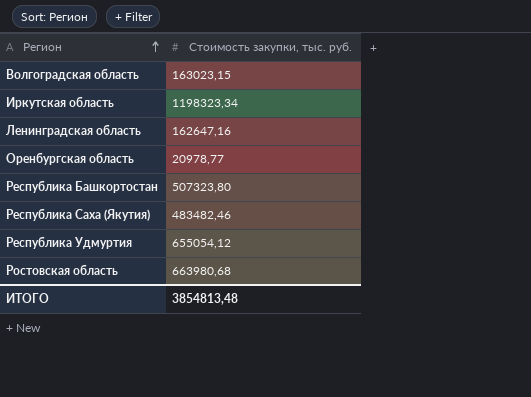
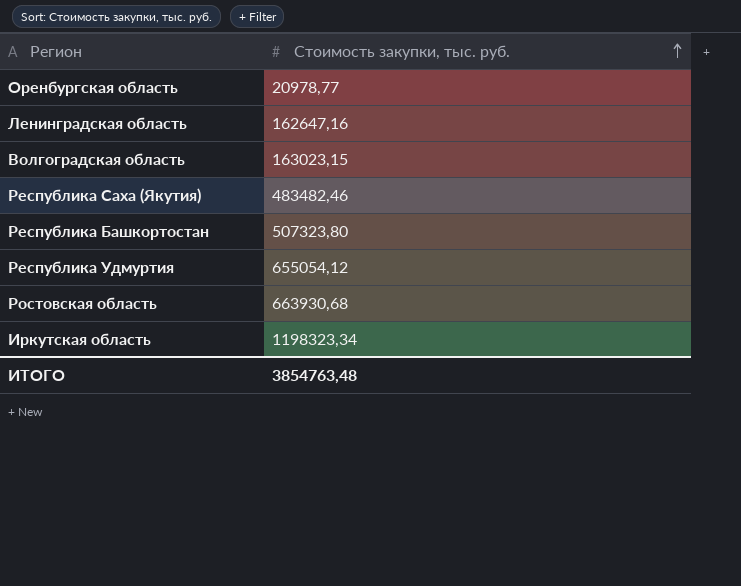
row order: Регион ascending -> Стоимость закупки, тыс. руб. ascending
Ростовская область | Стоимость закупки, тыс. руб.: 663980,68 -> 663930,68
ИТОГО | Стоимость закупки, тыс. руб.: 3854813,48 -> 3854763,48

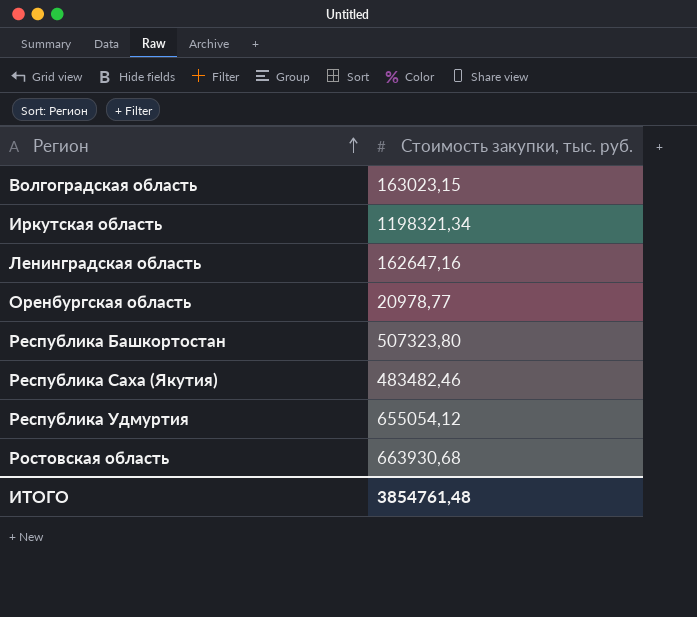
row order: Стоимость закупки, тыс. руб. ascending -> Регион ascending
Иркутская область | Стоимость закупки, тыс. руб.: 1198323,34 -> 1198321,34
ИТОГО | Стоимость закупки, тыс. руб.: 3854763,48 -> 3854761,48

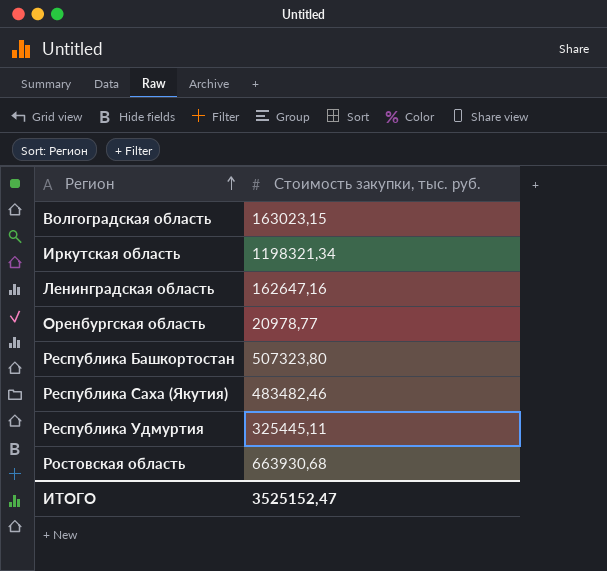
Республика Удмуртия | Стоимость закупки, тыс. руб.: 655054,12 -> 325445,11
ИТОГО | Стоимость закупки, тыс. руб.: 3854761,48 -> 3525152,47

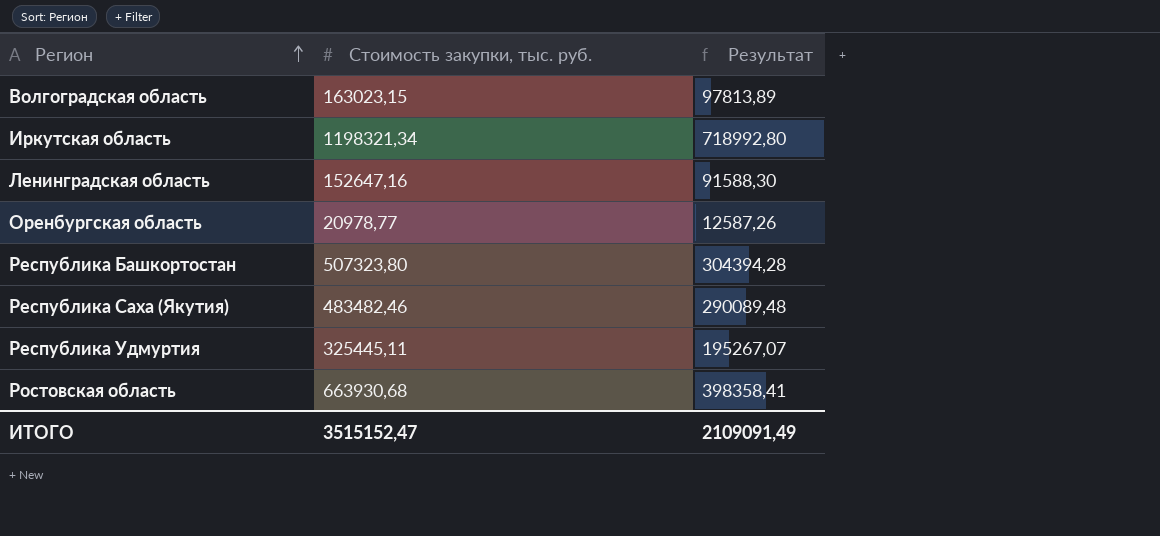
column Результат | formula: none -> [Стоимость закупки, тыс. руб.] * 0,6
Ленинградская область | Стоимость закупки, тыс. руб.: 162647,16 -> 152647,16
ИТОГО | Стоимость закупки, тыс. руб.: 3525152,47 -> 3515152,47

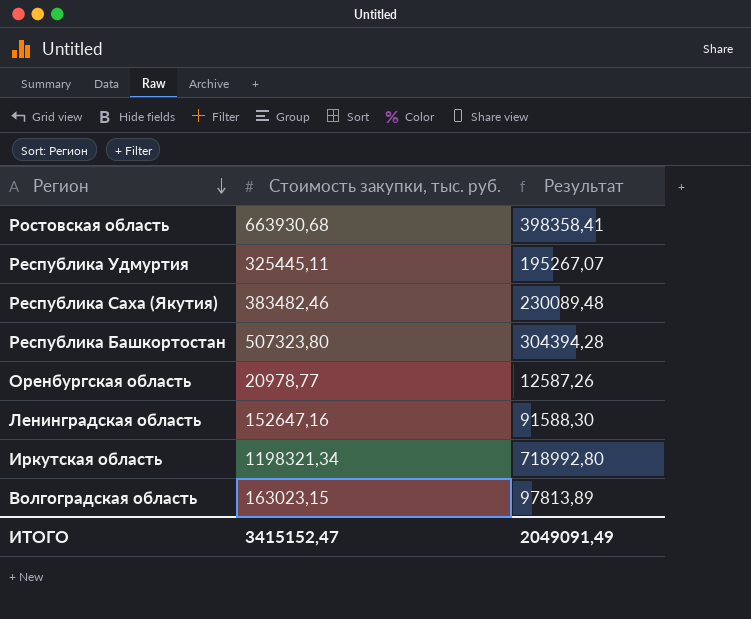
row order: Регион ascending -> Регион descending
Республика Саха (Якутия) | Стоимость закупки, тыс. руб.: 483482,46 -> 383482,46
Республика Саха (Якутия) | Результат: 290089,48 -> 230089,48
ИТОГО | Стоимость закупки, тыс. руб.: 3515152,47 -> 3415152,47
ИТОГО | Результат: 2109091,49 -> 2049091,49

